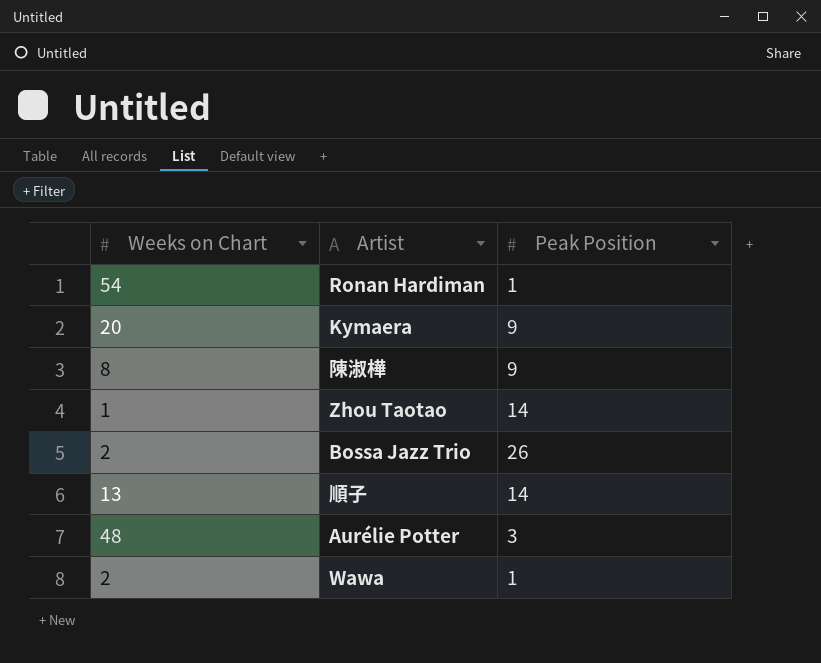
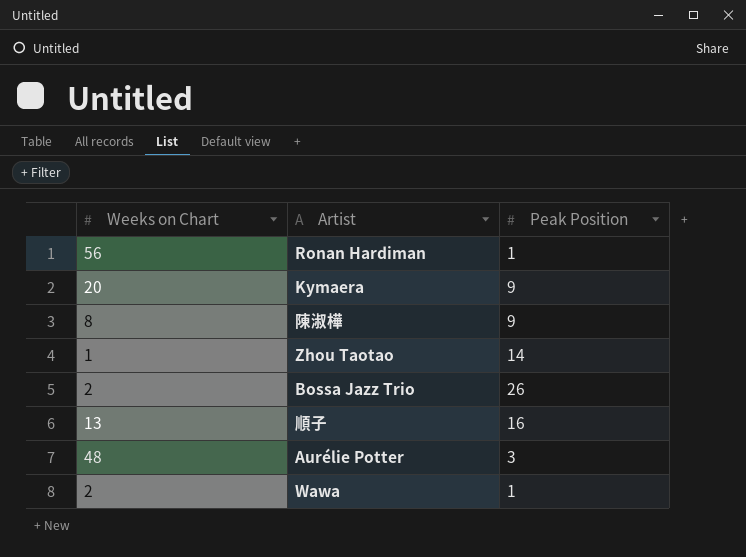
Ronan Hardiman | Weeks on Chart: 54 -> 56
順子 | Peak Position: 14 -> 16

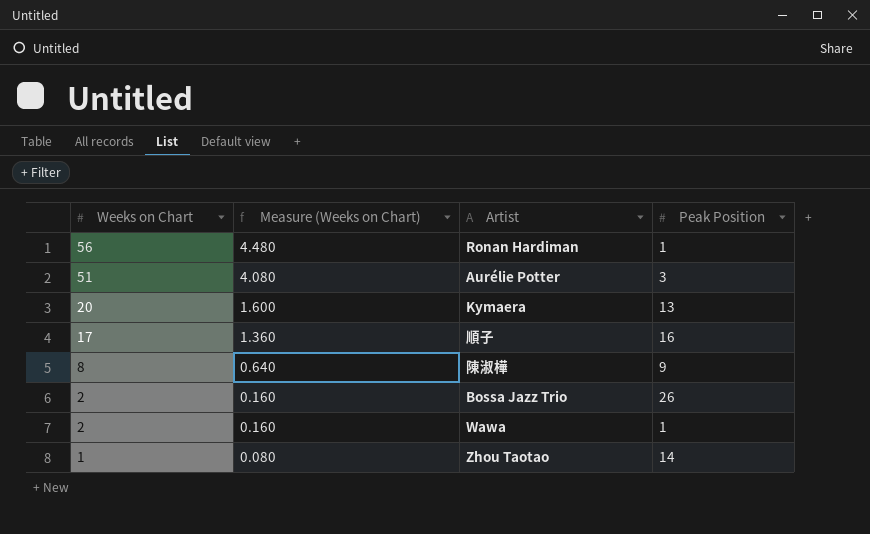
row order: none -> Weeks on Chart descending
column Measure (Weeks on Chart) | formula: none -> [Weeks on Chart] * 0.08
Aurélie Potter | Weeks on Chart: 48 -> 51
Kymaera | Peak Position: 9 -> 13
順子 | Weeks on Chart: 13 -> 17

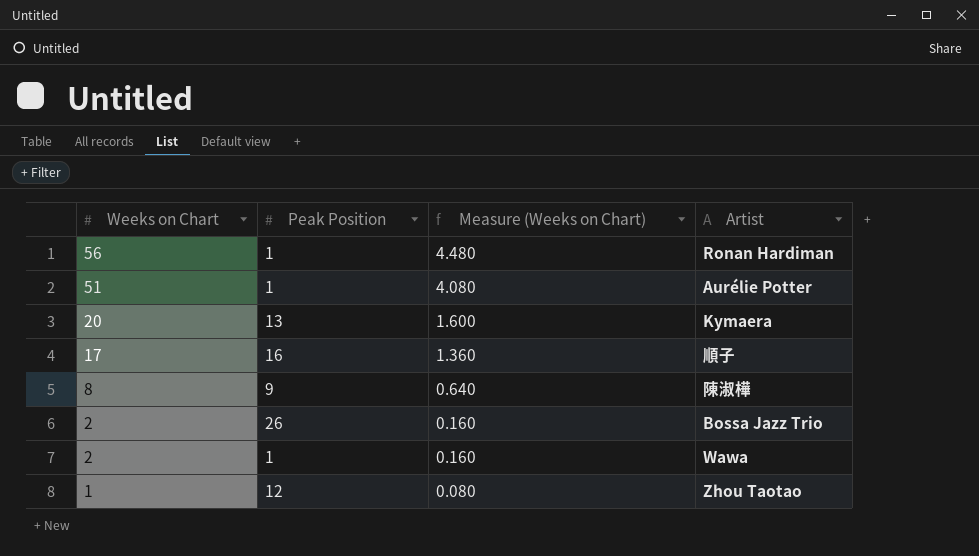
column Peak Position | position: 4 -> 2
Aurélie Potter | Peak Position: 3 -> 1
Zhou Taotao | Peak Position: 14 -> 12

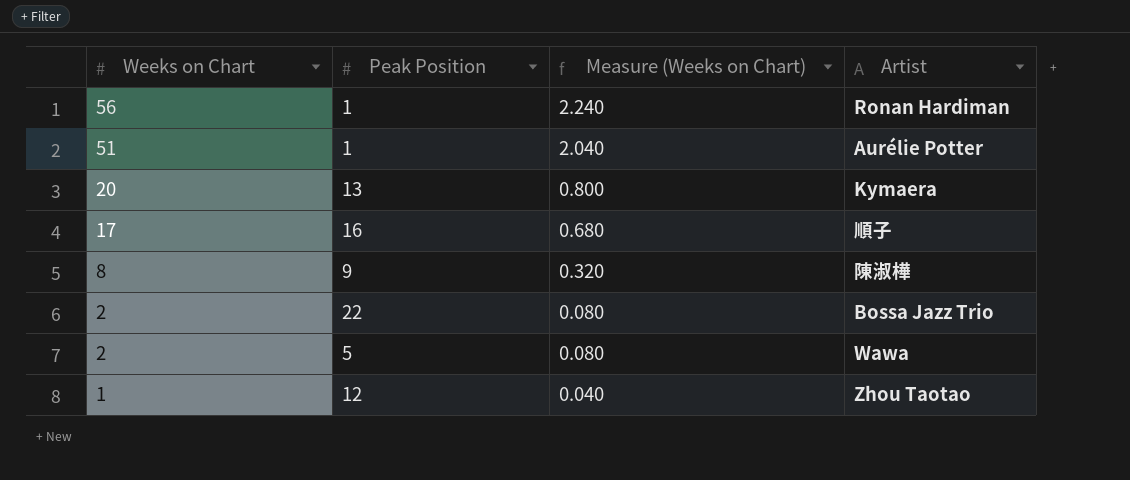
column Measure (Weeks on Chart) | formula: [Weeks on Chart] * 0.08 -> [Weeks on Chart] * 0.04
Bossa Jazz Trio | Peak Position: 26 -> 22
Wawa | Peak Position: 1 -> 5

